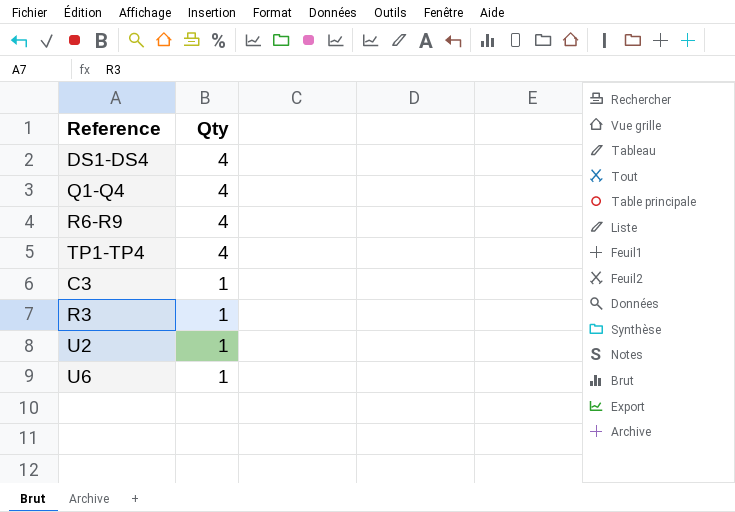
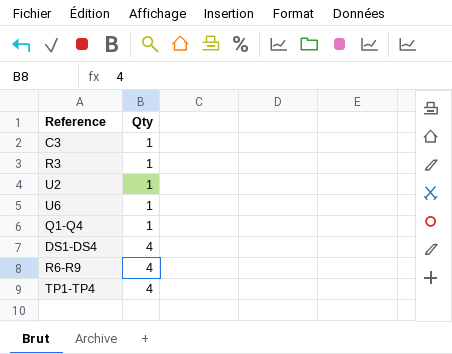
row order: Qty descending -> Qty ascending
Q1-Q4 | Qty: 4 -> 1

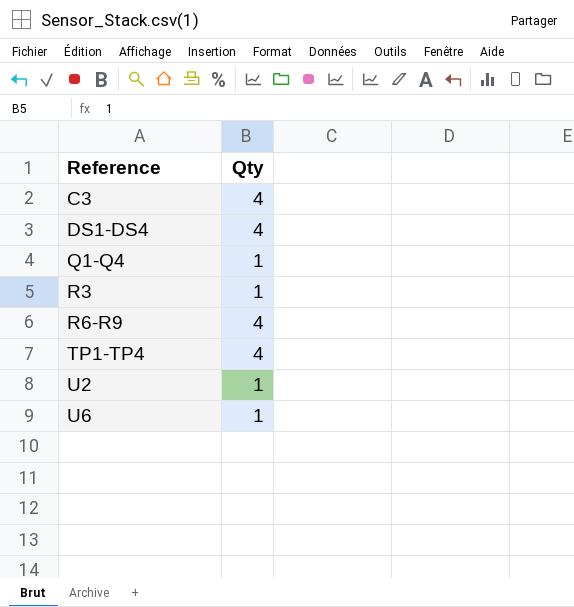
row order: Qty ascending -> Reference ascending
C3 | Qty: 1 -> 4

